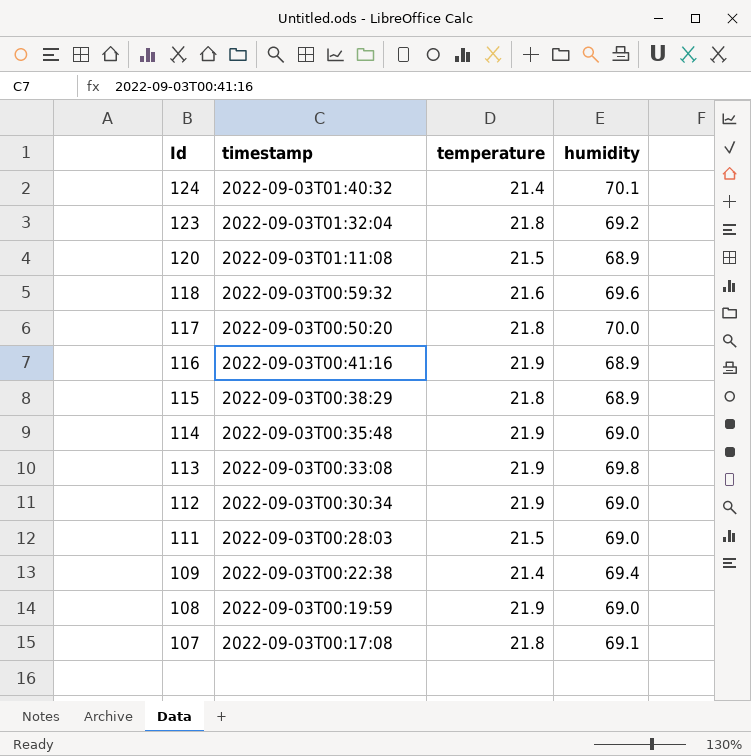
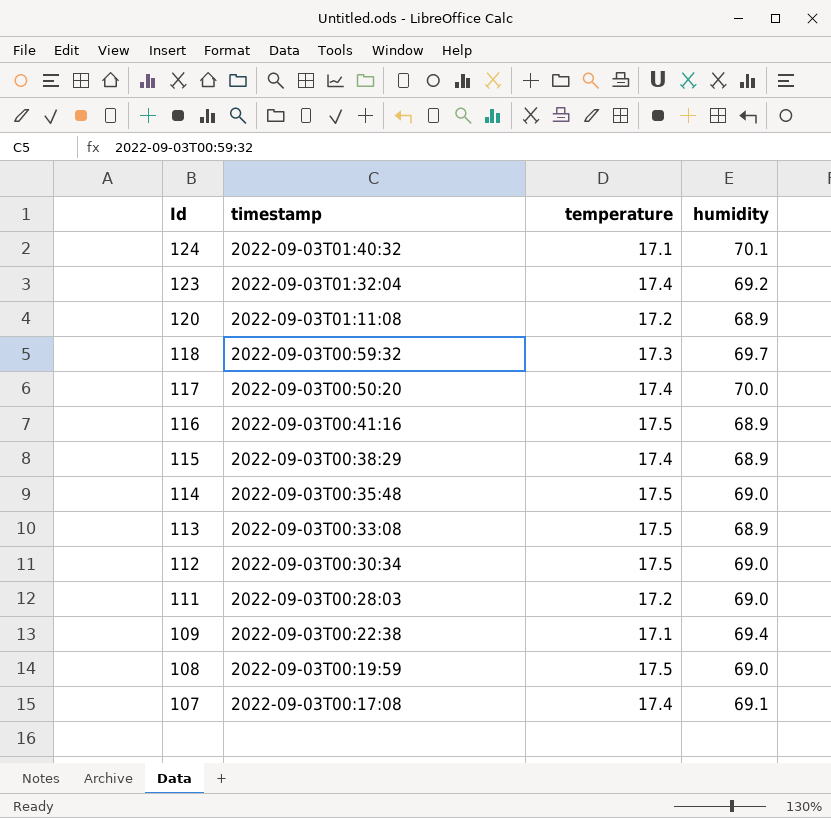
124 | temperature: 21.4 -> 17.1
123 | temperature: 21.8 -> 17.4
120 | temperature: 21.5 -> 17.2
118 | temperature: 21.6 -> 17.3
118 | humidity: 69.6 -> 69.7
117 | temperature: 21.8 -> 17.4
116 | temperature: 21.9 -> 17.5
115 | temperature: 21.8 -> 17.4
114 | temperature: 21.9 -> 17.5
113 | temperature: 21.9 -> 17.5
113 | humidity: 69.8 -> 68.9
112 | temperature: 21.9 -> 17.5
111 | temperature: 21.5 -> 17.2
109 | temperature: 21.4 -> 17.1
108 | temperature: 21.9 -> 17.5
107 | temperature: 21.8 -> 17.4

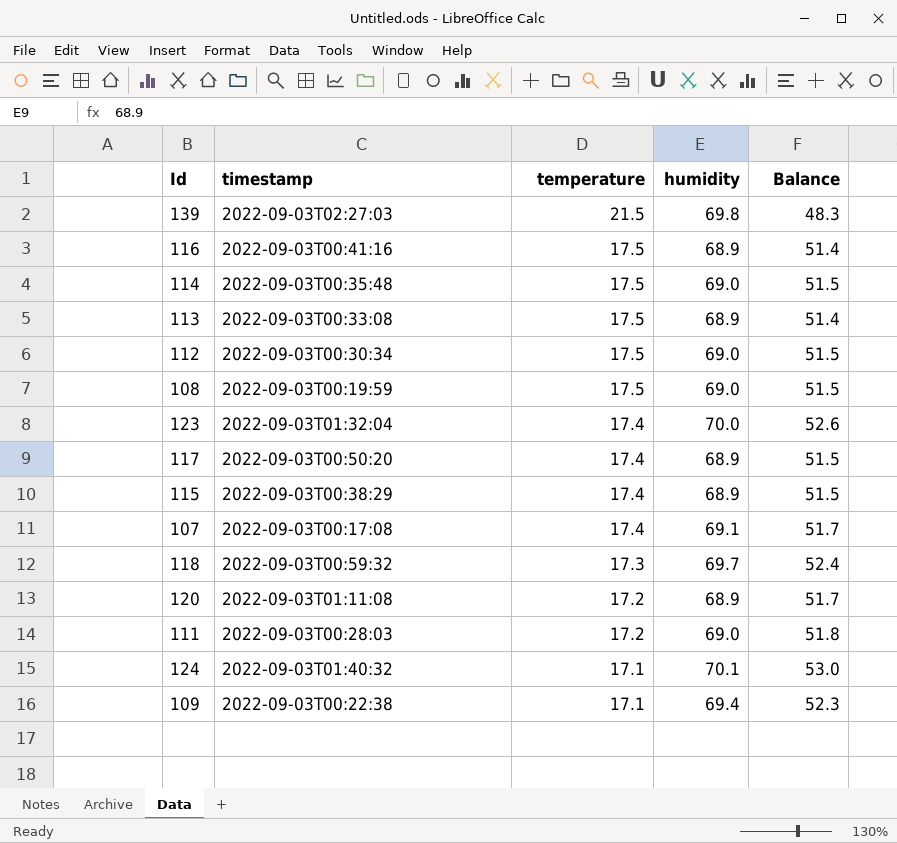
row order: Id descending -> temperature descending
column Balance | formula: none -> [humidity] - [temperature]
row 139: none -> 2022-09-03T02:27:03 | 21.5 | 69.8 | 48.3
123 | humidity: 69.2 -> 70.0
117 | humidity: 70.0 -> 68.9

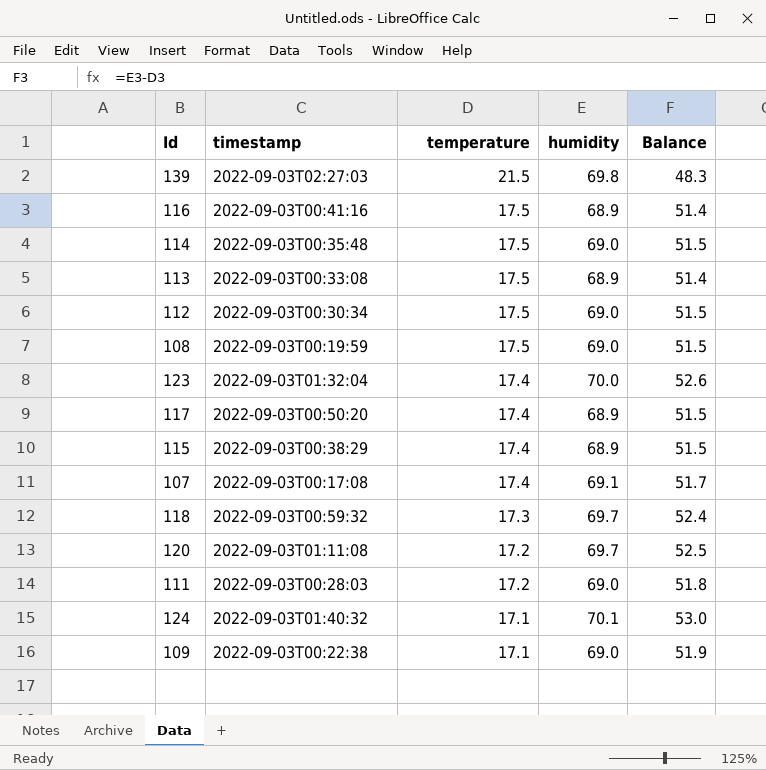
120 | humidity: 68.9 -> 69.7
120 | Balance: 51.7 -> 52.5
109 | humidity: 69.4 -> 69.0
109 | Balance: 52.3 -> 51.9

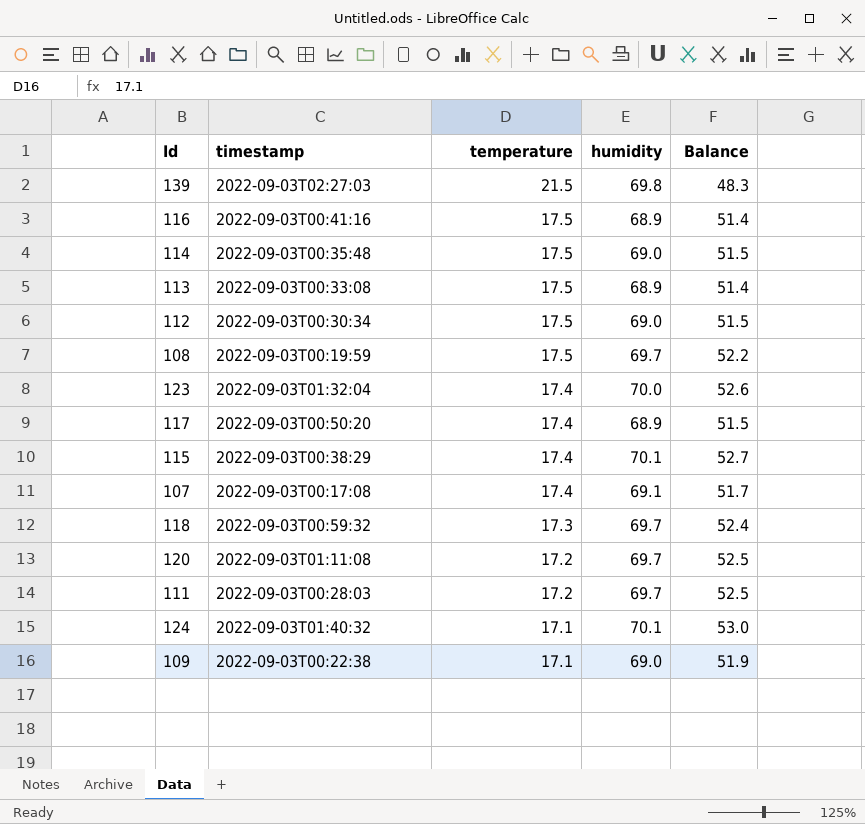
108 | humidity: 69.0 -> 69.7
108 | Balance: 51.5 -> 52.2
115 | humidity: 68.9 -> 70.1
115 | Balance: 51.5 -> 52.7
111 | humidity: 69.0 -> 69.7
111 | Balance: 51.8 -> 52.5

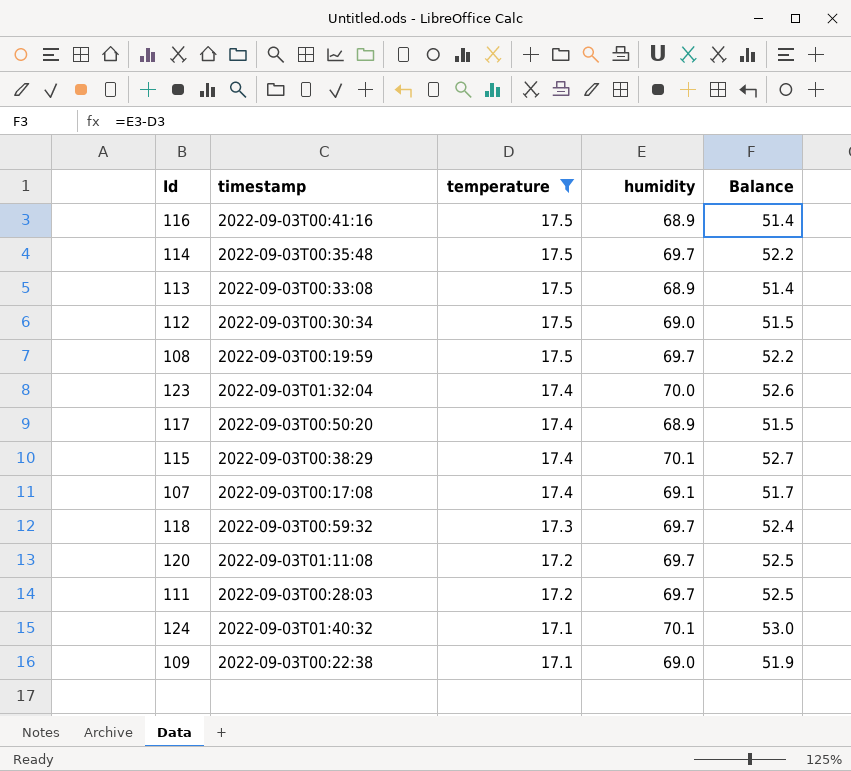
filter: none -> temperature != 21.5
114 | humidity: 69.0 -> 69.7
114 | Balance: 51.5 -> 52.2

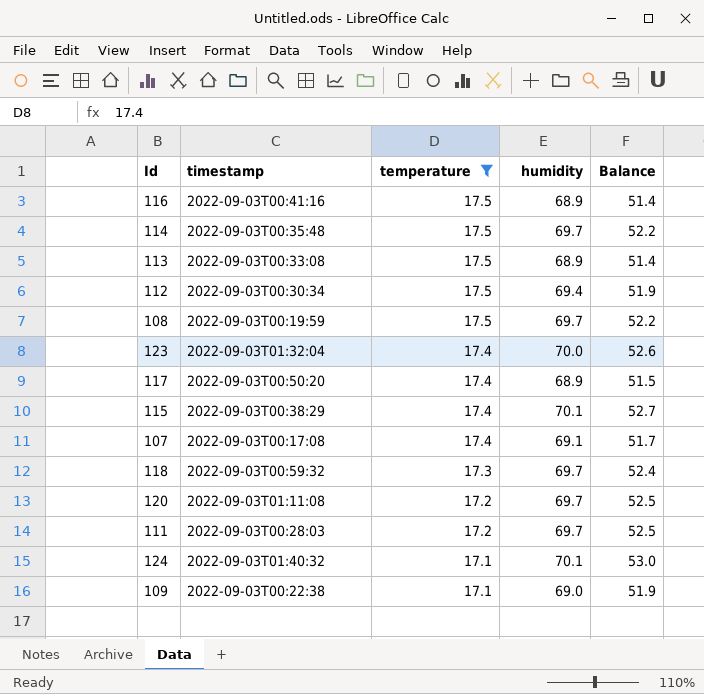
112 | humidity: 69.0 -> 69.4
112 | Balance: 51.5 -> 51.9

